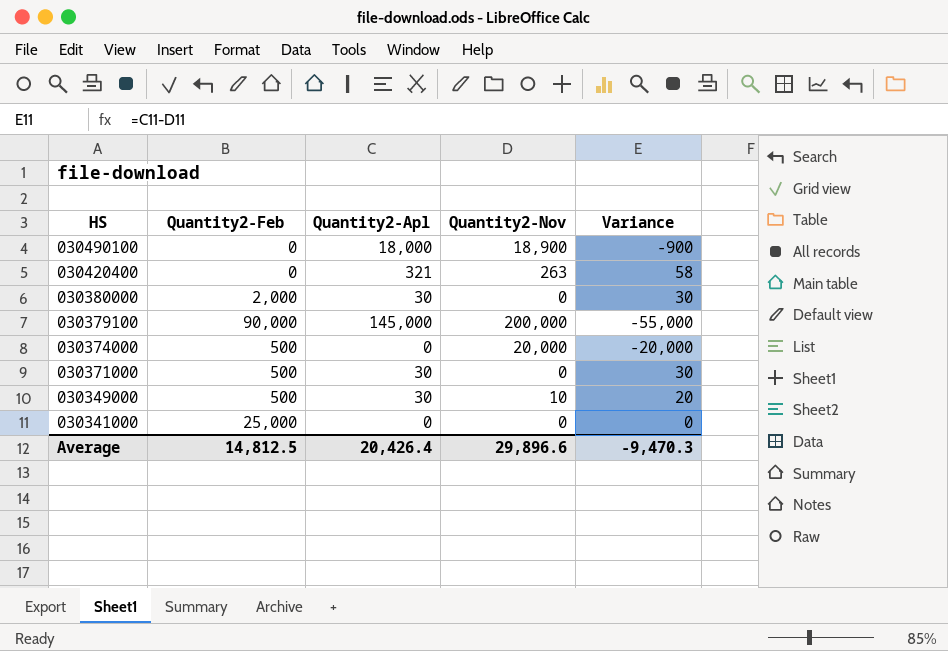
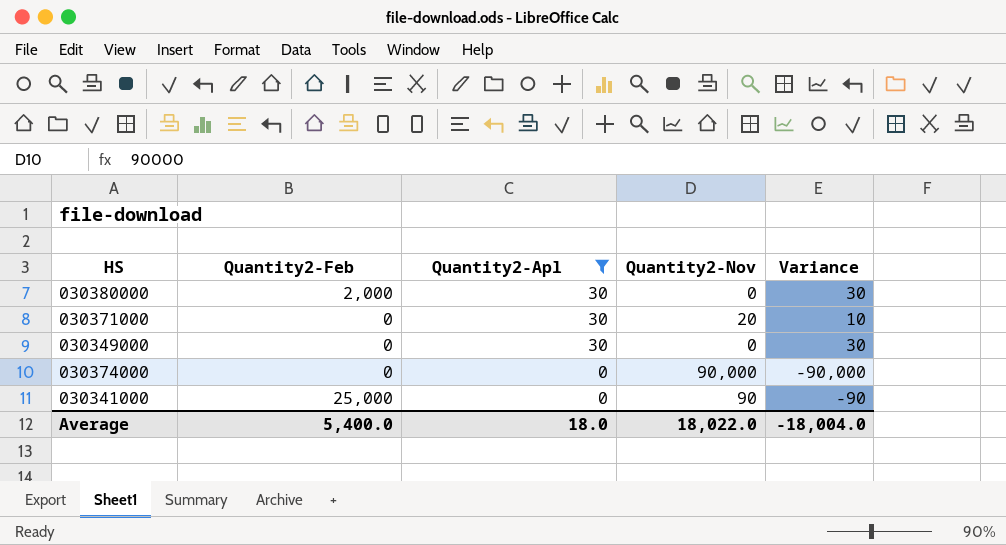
filter: none -> Quantity2-Apl <= 30
row order: HS descending -> Quantity2-Apl descending
030371000 | Quantity2-Feb: 500 -> 0
030371000 | Quantity2-Nov: 0 -> 20
030371000 | Variance: 30 -> 10
030349000 | Quantity2-Feb: 500 -> 0
030349000 | Quantity2-Nov: 10 -> 0
030349000 | Variance: 20 -> 30
030374000 | Quantity2-Feb: 500 -> 0
030374000 | Quantity2-Nov: 20,000 -> 90,000
030374000 | Variance: -20,000 -> -90,000
030341000 | Quantity2-Nov: 0 -> 90
030341000 | Variance: 0 -> -90
Average | Quantity2-Feb: 14,812.5 -> 5,400.0
Average | Quantity2-Apl: 20,426.4 -> 18.0
Average | Quantity2-Nov: 29,896.6 -> 18,022.0
Average | Variance: -9,470.3 -> -18,004.0

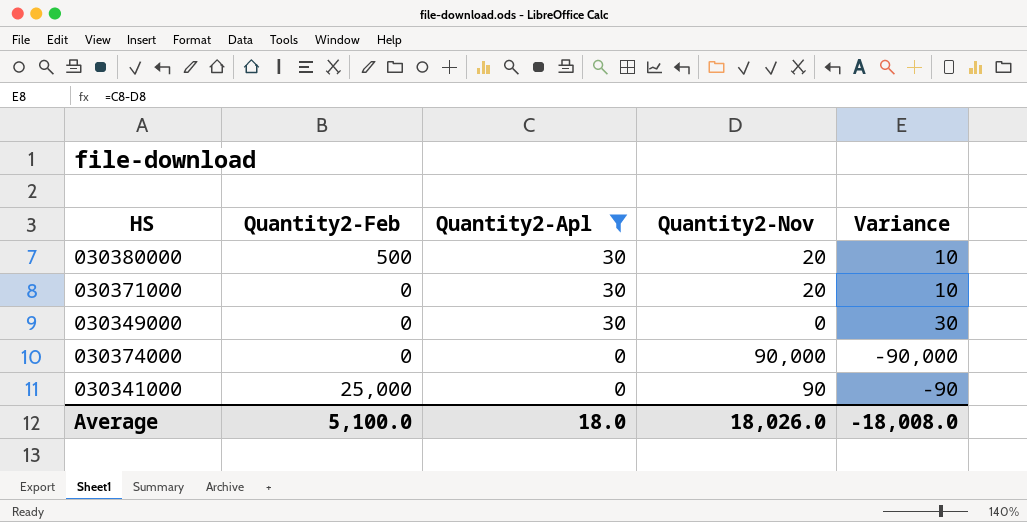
030380000 | Quantity2-Feb: 2,000 -> 500
030380000 | Quantity2-Nov: 0 -> 20
030380000 | Variance: 30 -> 10
Average | Quantity2-Feb: 5,400.0 -> 5,100.0
Average | Quantity2-Nov: 18,022.0 -> 18,026.0
Average | Variance: -18,004.0 -> -18,008.0

